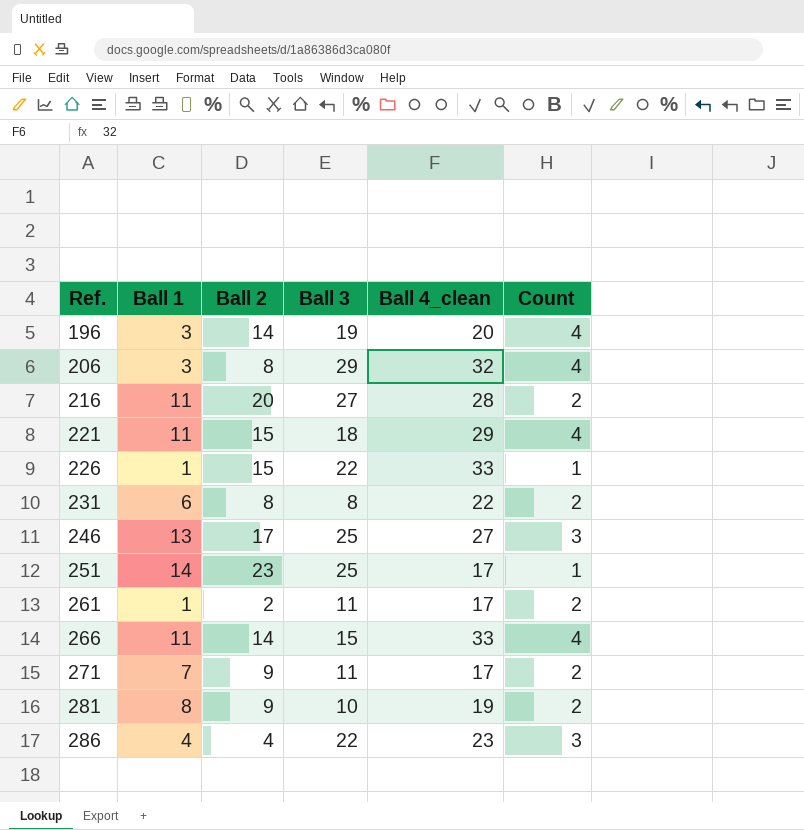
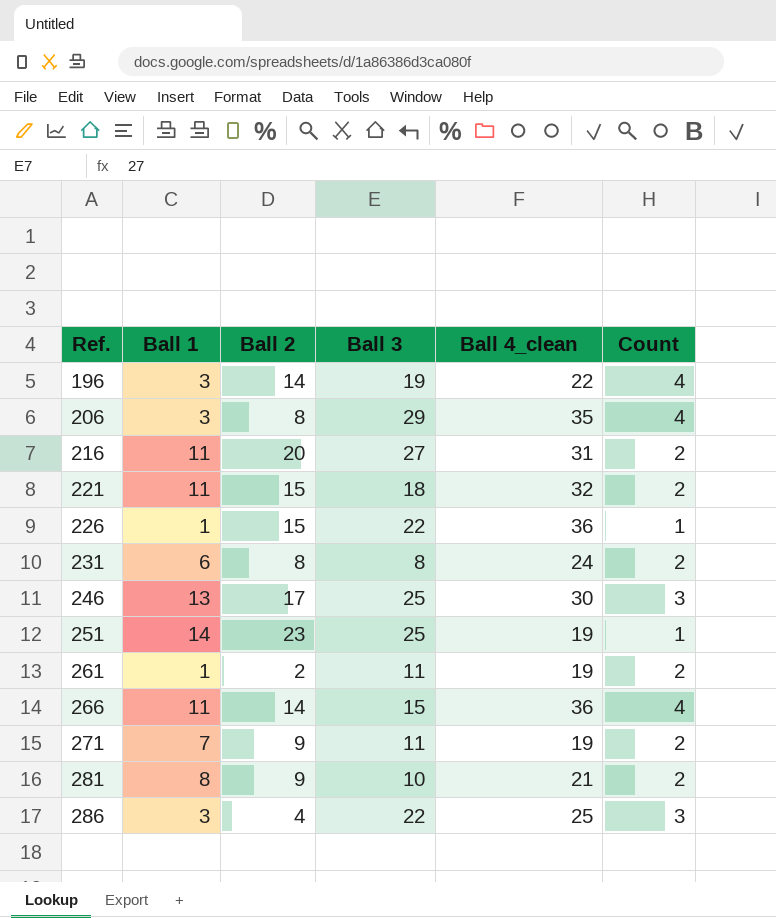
196 | Ball 4_clean: 20 -> 22
206 | Ball 4_clean: 32 -> 35
216 | Ball 4_clean: 28 -> 31
221 | Ball 4_clean: 29 -> 32
221 | Count: 4 -> 2
226 | Ball 4_clean: 33 -> 36
231 | Ball 4_clean: 22 -> 24
246 | Ball 4_clean: 27 -> 30
251 | Ball 4_clean: 17 -> 19
261 | Ball 4_clean: 17 -> 19
266 | Ball 4_clean: 33 -> 36
271 | Ball 4_clean: 17 -> 19
281 | Ball 4_clean: 19 -> 21
286 | Ball 1: 4 -> 3
286 | Ball 4_clean: 23 -> 25

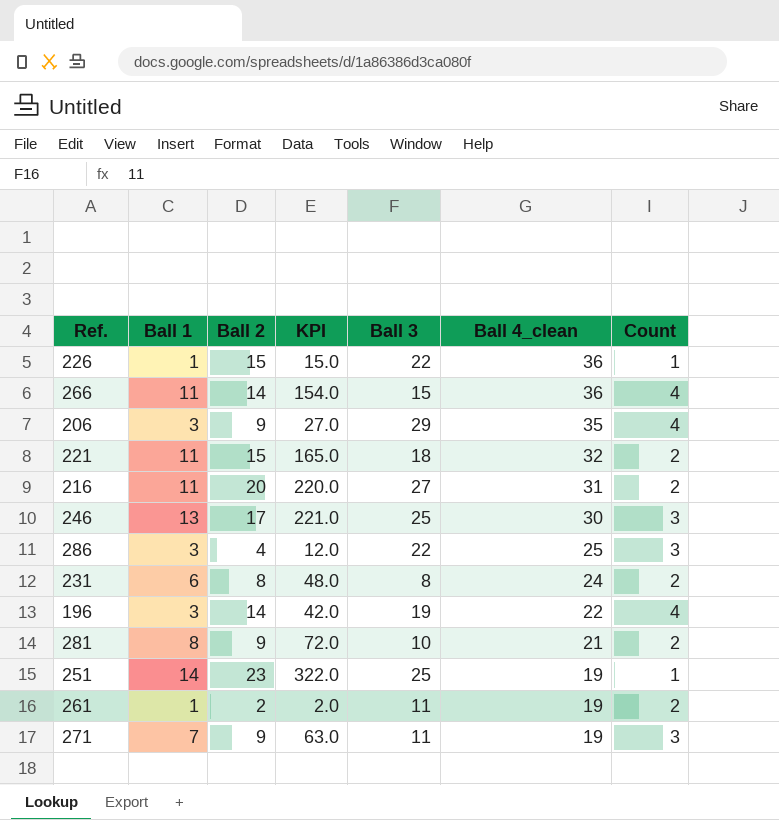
row order: Ref. ascending -> Ball 4_clean descending
column KPI | formula: none -> [Ball 1] * [Ball 2]
206 | Ball 2: 8 -> 9
271 | Count: 2 -> 3

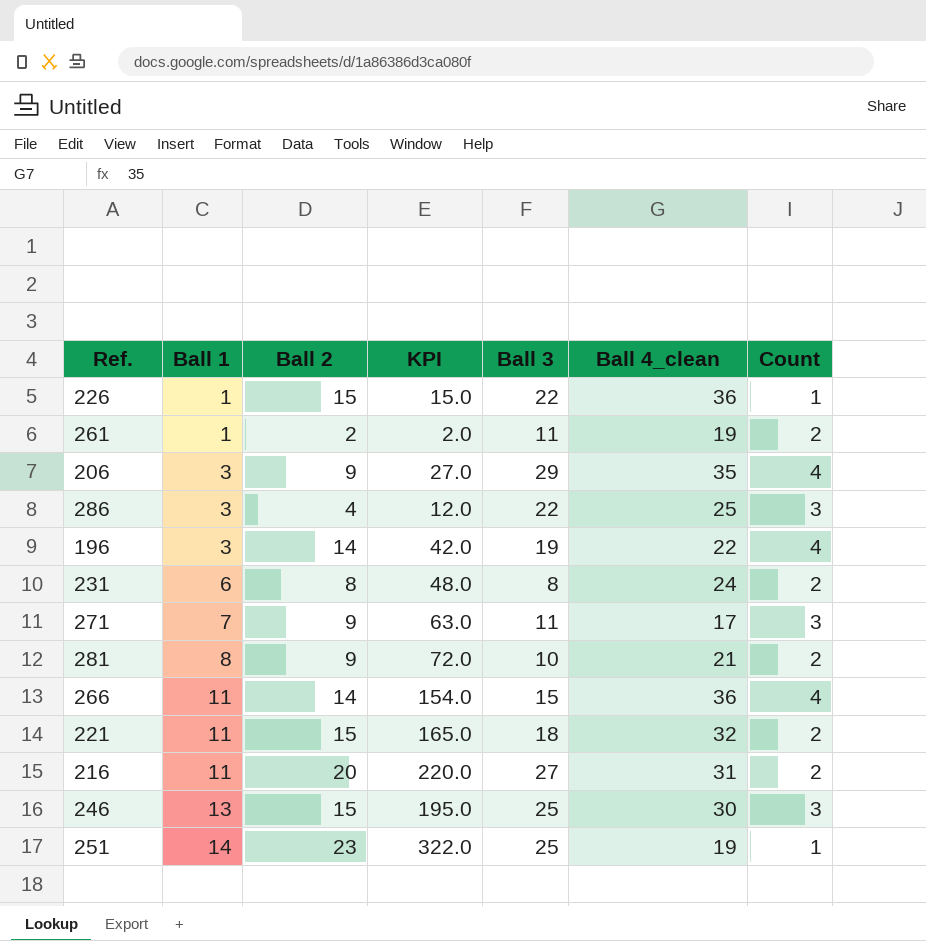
row order: Ball 4_clean descending -> Ball 1 ascending
271 | Ball 4_clean: 19 -> 17
246 | Ball 2: 17 -> 15
246 | KPI: 221.0 -> 195.0

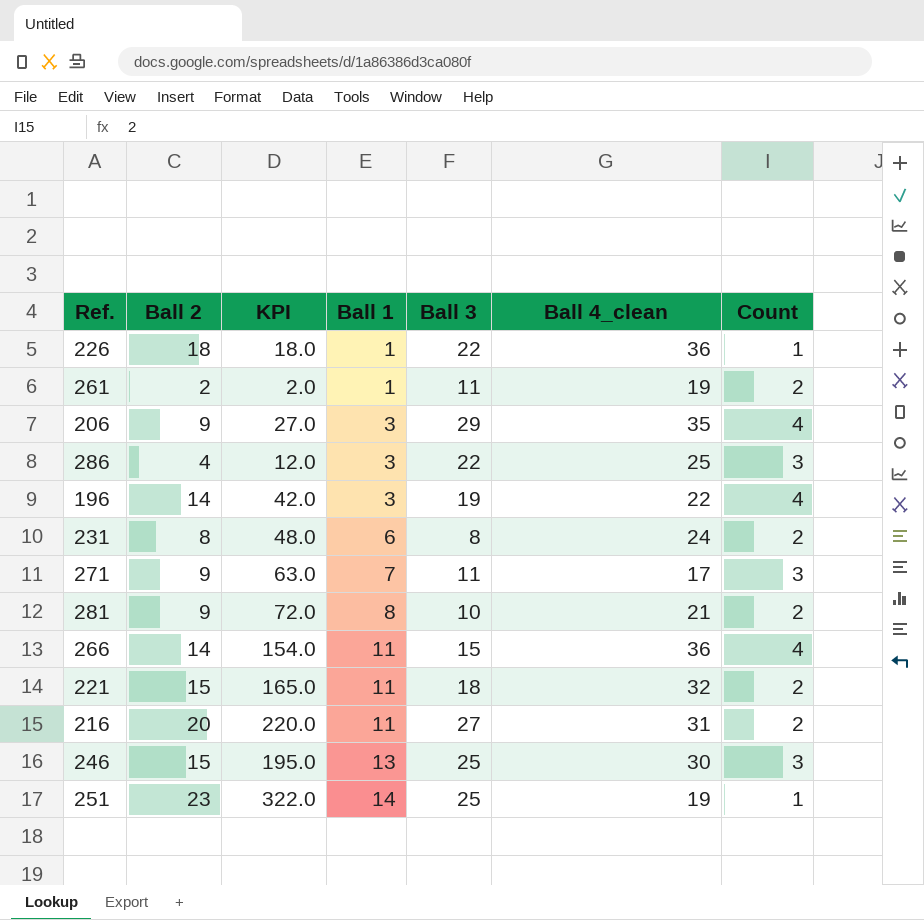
column Ball 1 | position: 2 -> 4
226 | Ball 2: 15 -> 18
226 | KPI: 15.0 -> 18.0

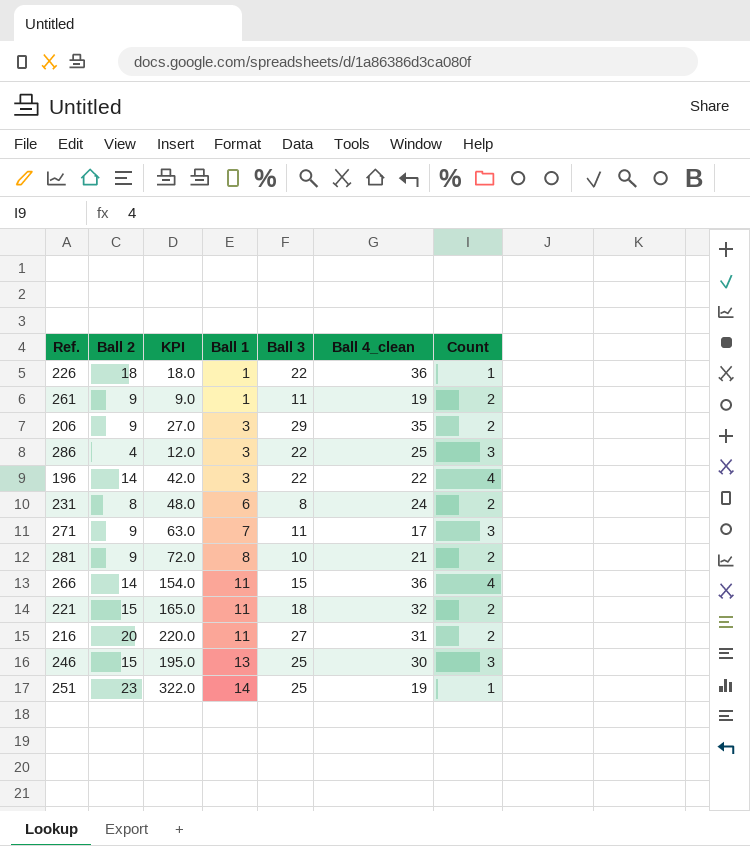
261 | Ball 2: 2 -> 9
261 | KPI: 2.0 -> 9.0
206 | Count: 4 -> 2
196 | Ball 3: 19 -> 22

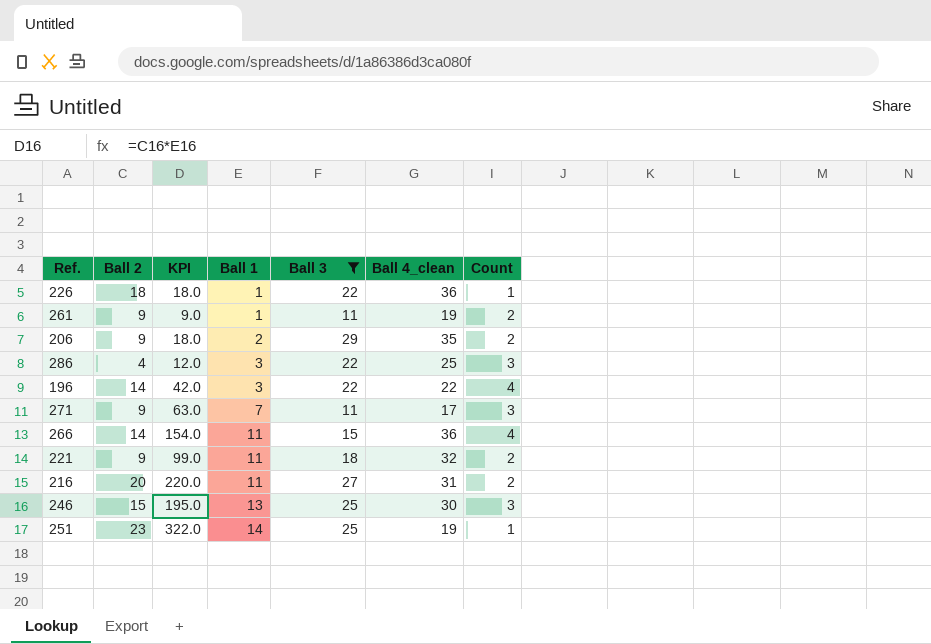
filter: none -> Ball 3 >= 11
206 | KPI: 27.0 -> 18.0
206 | Ball 1: 3 -> 2
221 | Ball 2: 15 -> 9
221 | KPI: 165.0 -> 99.0

